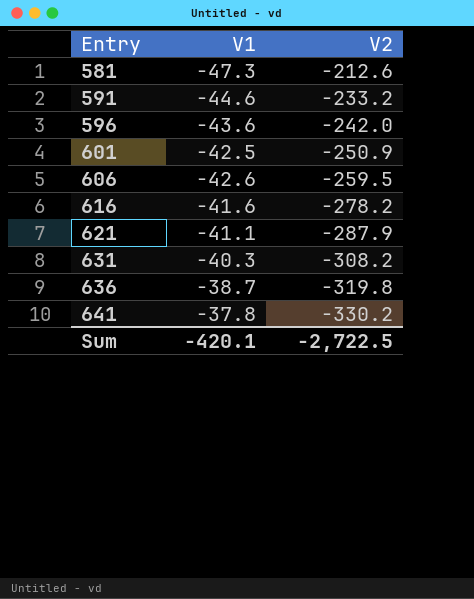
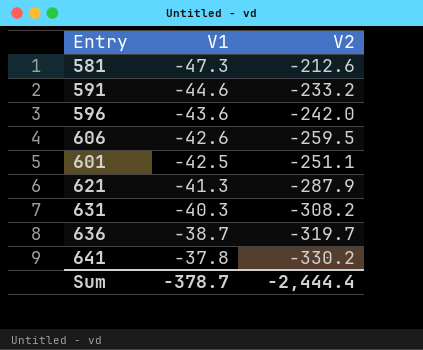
row order: Entry ascending -> V1 ascending
row 616: -41.6 | -278.2 -> none
601 | V2: -250.9 -> -251.1
621 | V1: -41.1 -> -41.3
636 | V2: -319.8 -> -319.7
Sum | V1: -420.1 -> -378.7
Sum | V2: -2,722.5 -> -2,444.4

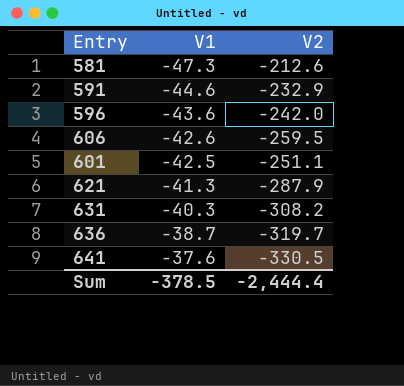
591 | V2: -233.2 -> -232.9
641 | V1: -37.8 -> -37.6
641 | V2: -330.2 -> -330.5
Sum | V1: -378.7 -> -378.5

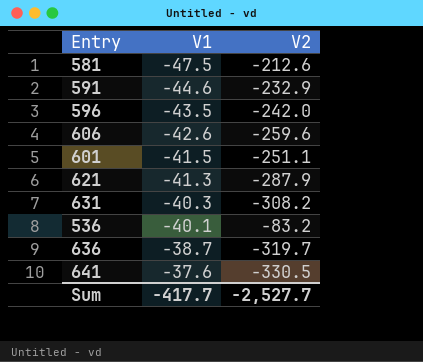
581 | V1: -47.3 -> -47.5
596 | V1: -43.6 -> -43.5
606 | V2: -259.5 -> -259.6
601 | V1: -42.5 -> -41.5
row 536: none -> -40.1 | -83.2
Sum | V1: -378.5 -> -417.7
Sum | V2: -2,444.4 -> -2,527.7

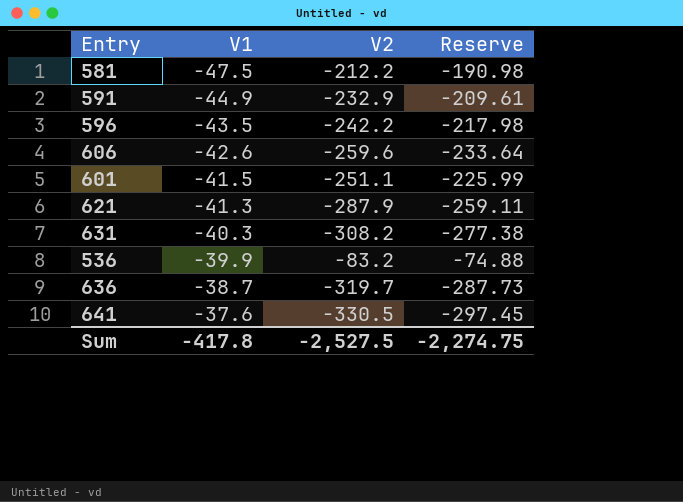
column Reserve | formula: none -> [V2] * 0.9
581 | V2: -212.6 -> -212.2
591 | V1: -44.6 -> -44.9
596 | V2: -242.0 -> -242.2
536 | V1: -40.1 -> -39.9
Sum | V1: -417.7 -> -417.8
Sum | V2: -2,527.7 -> -2,527.5

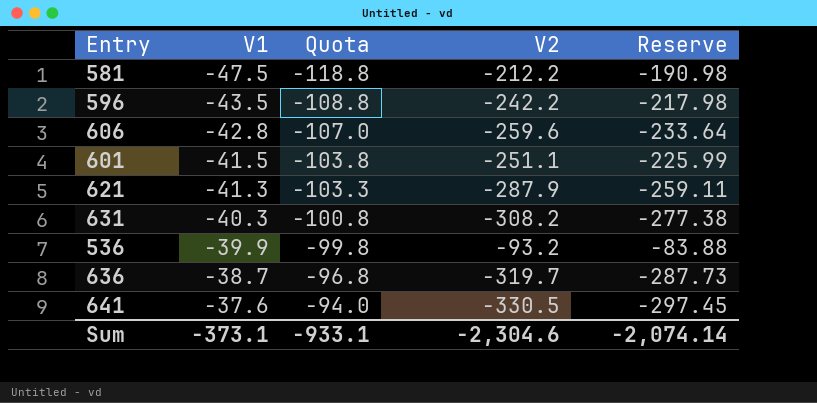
column Quota | formula: none -> [V1] * 2.5
row 591: -44.9 | -232.9 | -209.61 -> none
606 | V1: -42.6 -> -42.8
536 | V2: -83.2 -> -93.2
536 | Reserve: -74.88 -> -83.88
Sum | V1: -417.8 -> -373.1
Sum | V2: -2,527.5 -> -2,304.6
Sum | Reserve: -2,274.75 -> -2,074.14

